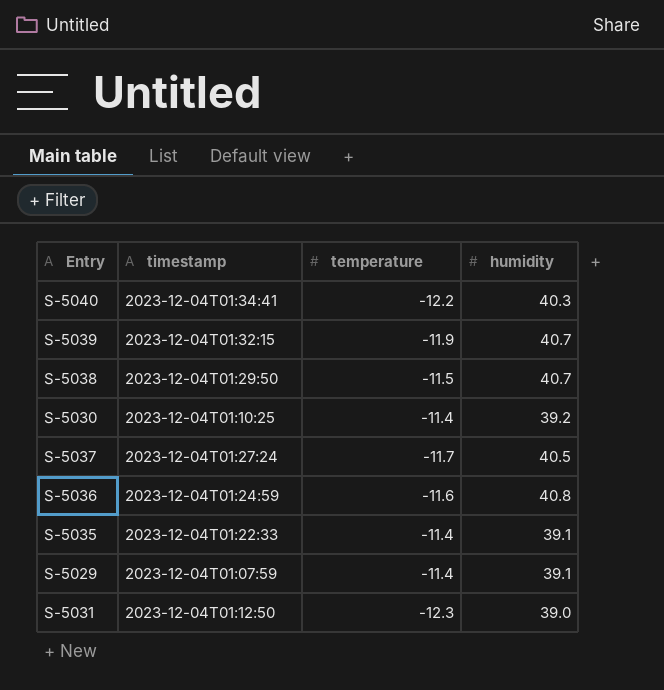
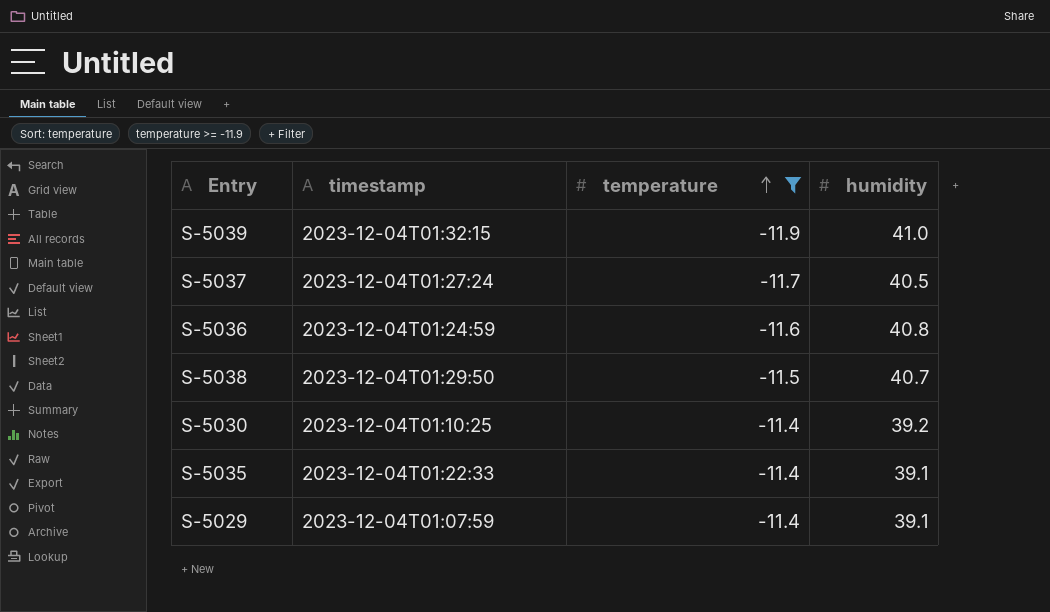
filter: none -> temperature >= -11.9
row order: none -> temperature ascending
S-5039 | humidity: 40.7 -> 41.0

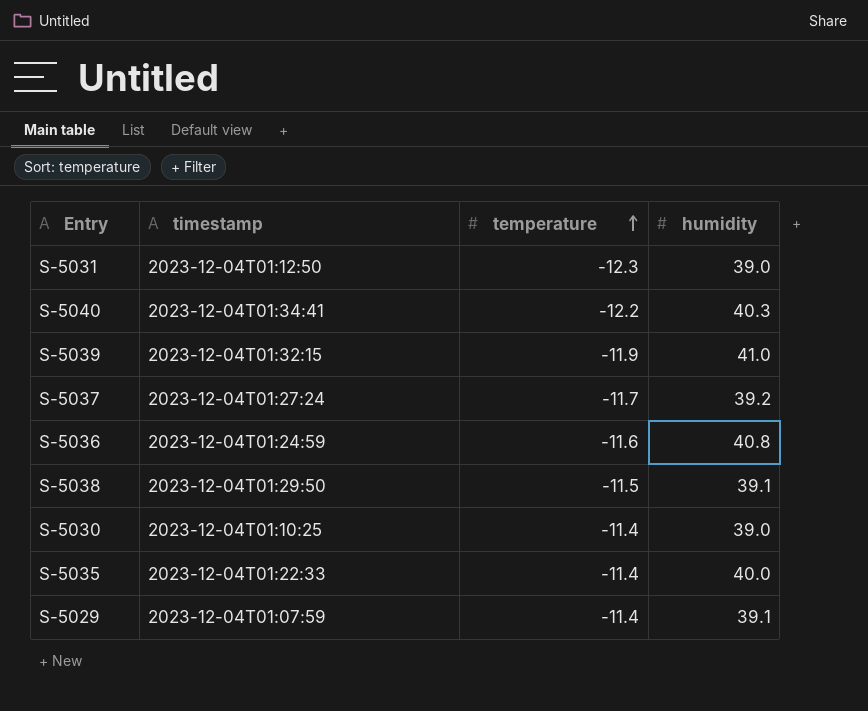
filter: temperature >= -11.9 -> none
S-5037 | humidity: 40.5 -> 39.2
S-5038 | humidity: 40.7 -> 39.1
S-5030 | humidity: 39.2 -> 39.0
S-5035 | humidity: 39.1 -> 40.0

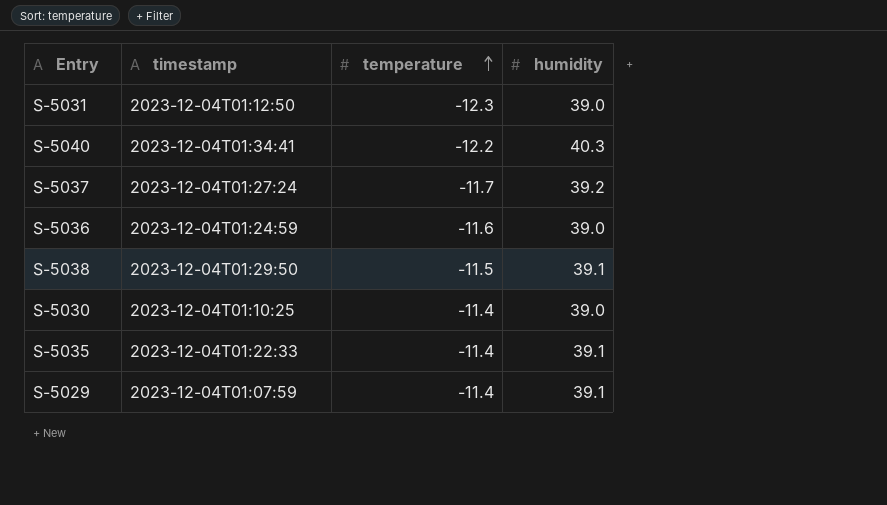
row S-5039: 2023-12-04T01:32:15 | -11.9 | 41.0 -> none
S-5036 | humidity: 40.8 -> 39.0
S-5035 | humidity: 40.0 -> 39.1

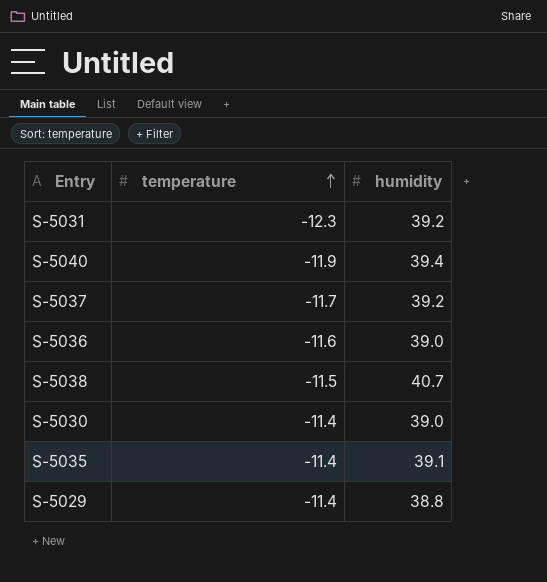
column timestamp | position: 2 -> none
S-5031 | humidity: 39.0 -> 39.2
S-5040 | temperature: -12.2 -> -11.9
S-5040 | humidity: 40.3 -> 39.4
S-5038 | humidity: 39.1 -> 40.7
S-5029 | humidity: 39.1 -> 38.8

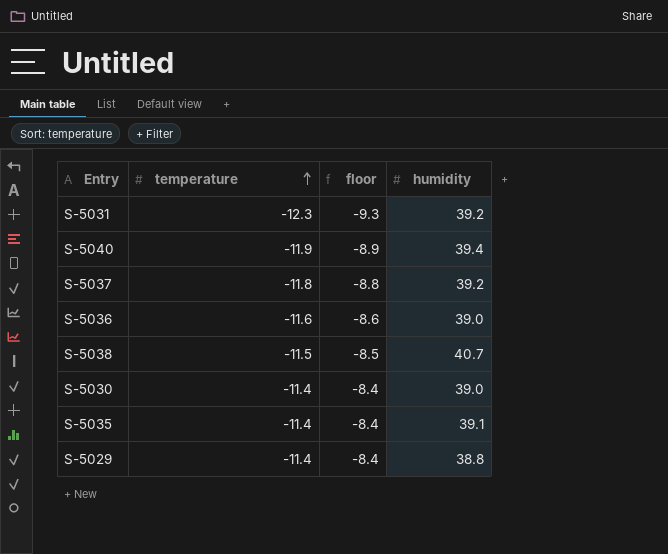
column floor | formula: none -> [temperature] + 3
S-5037 | temperature: -11.7 -> -11.8

